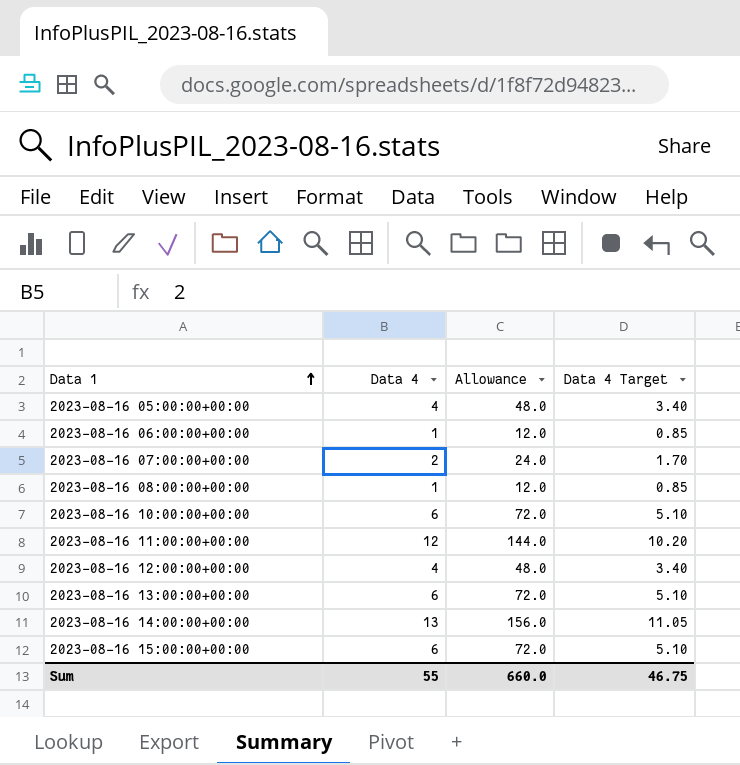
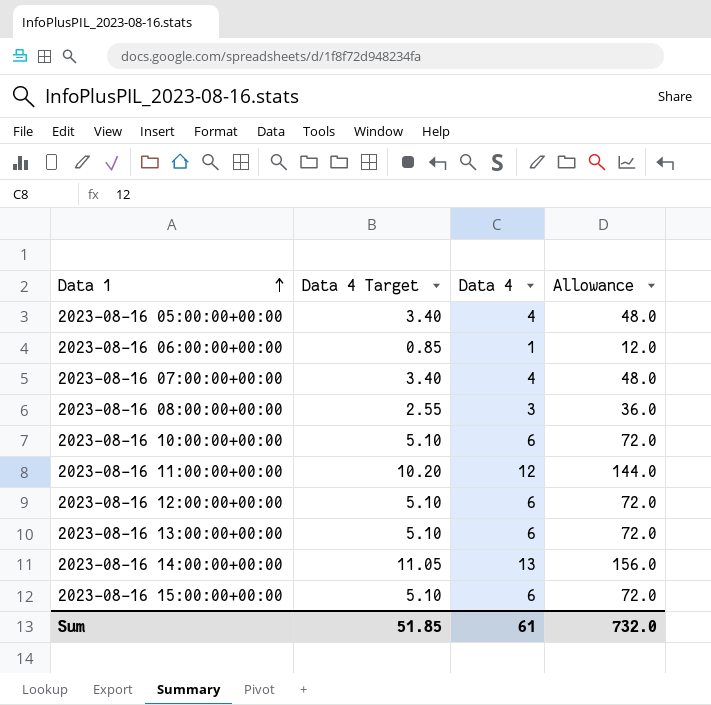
column Data 4 Target | position: 4 -> 2
2023-08-16 07:00:00+00:00 | Data 4 Target: 1.70 -> 3.40
2023-08-16 07:00:00+00:00 | Data 4: 2 -> 4
2023-08-16 07:00:00+00:00 | Allowance: 24.0 -> 48.0
2023-08-16 08:00:00+00:00 | Data 4 Target: 0.85 -> 2.55
2023-08-16 08:00:00+00:00 | Data 4: 1 -> 3
2023-08-16 08:00:00+00:00 | Allowance: 12.0 -> 36.0
2023-08-16 12:00:00+00:00 | Data 4 Target: 3.40 -> 5.10
2023-08-16 12:00:00+00:00 | Data 4: 4 -> 6
2023-08-16 12:00:00+00:00 | Allowance: 48.0 -> 72.0
Sum | Data 4 Target: 46.75 -> 51.85
Sum | Data 4: 55 -> 61
Sum | Allowance: 660.0 -> 732.0

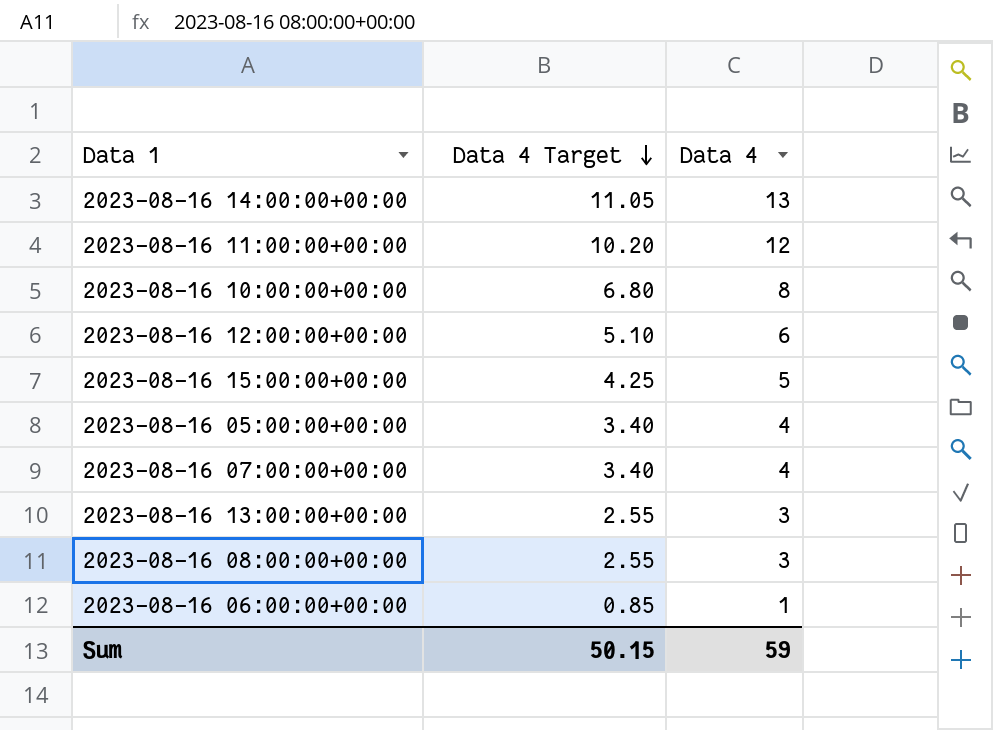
row order: Data 1 ascending -> Data 4 Target descending
column Allowance | formula: [Data 4] * 12 -> none
2023-08-16 10:00:00+00:00 | Data 4 Target: 5.10 -> 6.80
2023-08-16 10:00:00+00:00 | Data 4: 6 -> 8
2023-08-16 15:00:00+00:00 | Data 4 Target: 5.10 -> 4.25
2023-08-16 15:00:00+00:00 | Data 4: 6 -> 5
2023-08-16 13:00:00+00:00 | Data 4 Target: 5.10 -> 2.55
2023-08-16 13:00:00+00:00 | Data 4: 6 -> 3
Sum | Data 4 Target: 51.85 -> 50.15
Sum | Data 4: 61 -> 59

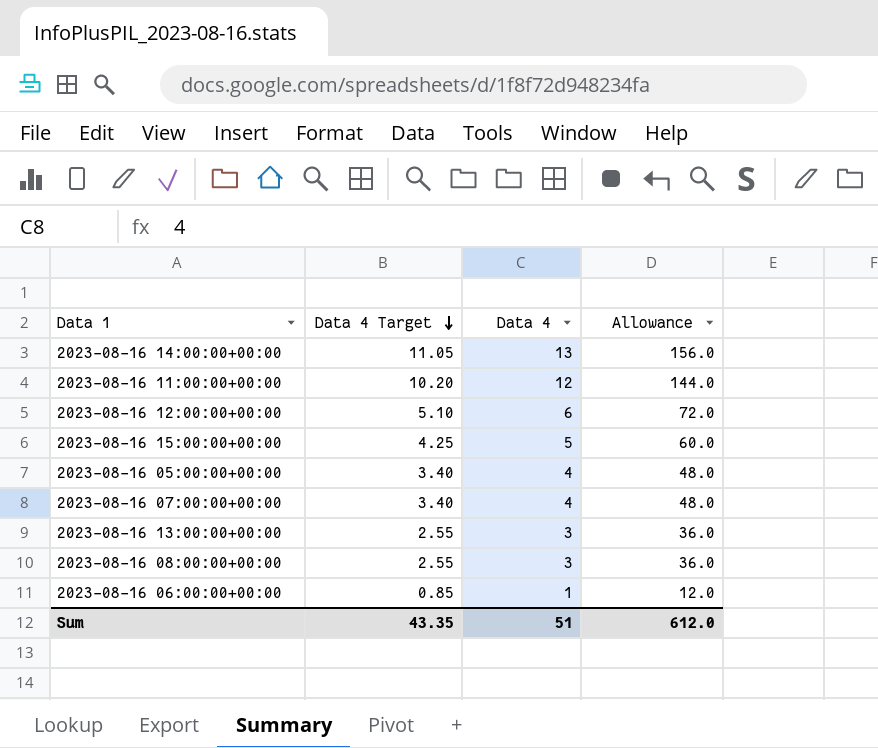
column Allowance | formula: none -> [Data 4] * 12
row 2023-08-16 10:00:00+00:00: 6.80 | 8 -> none
Sum | Data 4 Target: 50.15 -> 43.35
Sum | Data 4: 59 -> 51

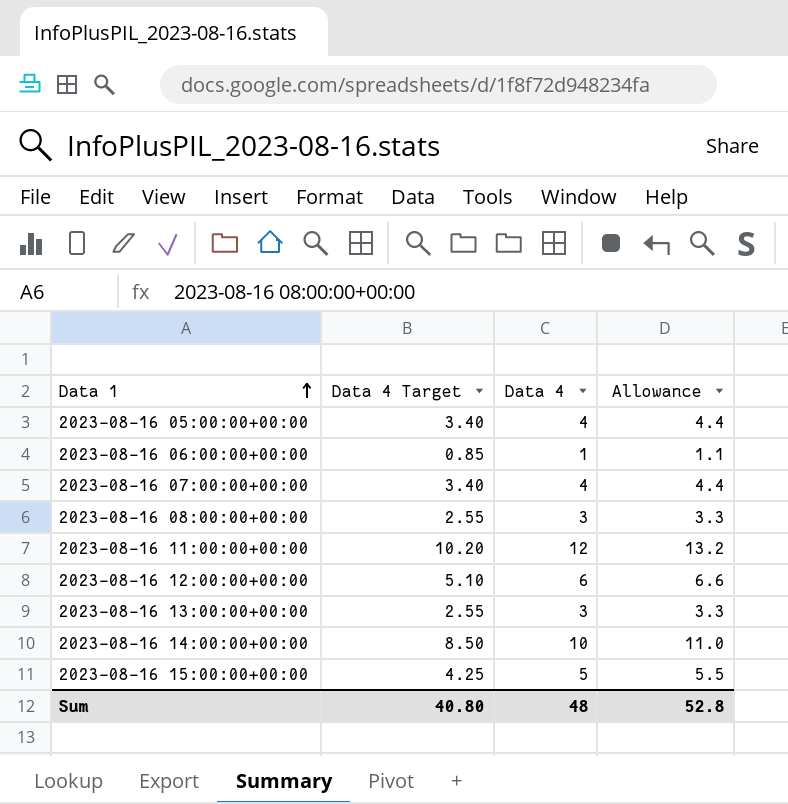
row order: Data 4 Target descending -> Data 1 ascending
column Allowance | formula: [Data 4] * 12 -> [Data 4] * 1.1
2023-08-16 14:00:00+00:00 | Data 4 Target: 11.05 -> 8.50
2023-08-16 14:00:00+00:00 | Data 4: 13 -> 10
Sum | Data 4 Target: 43.35 -> 40.80
Sum | Data 4: 51 -> 48
Sum | Allowance: 612.0 -> 52.8

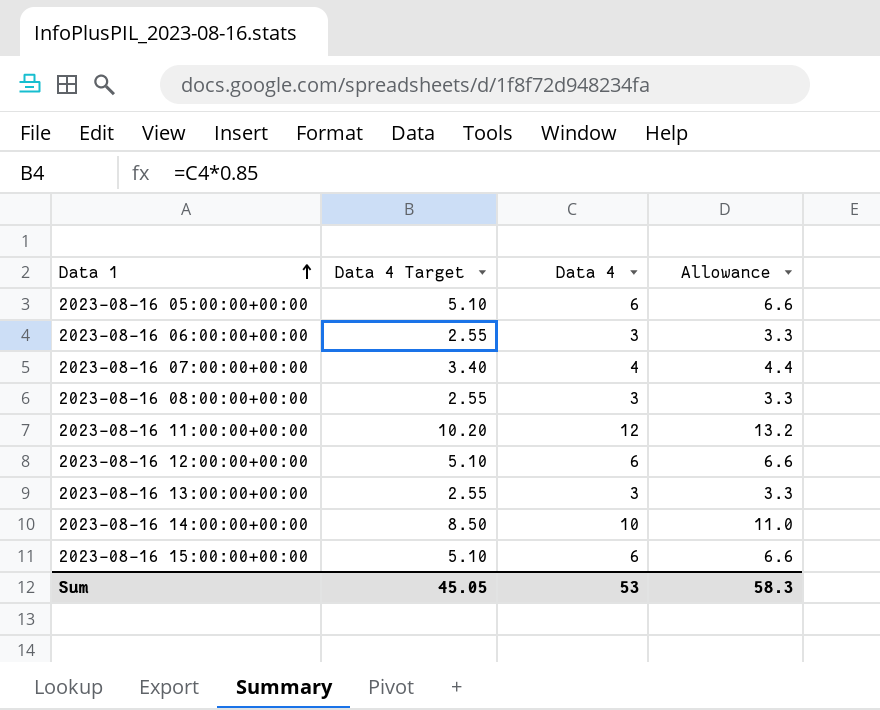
2023-08-16 05:00:00+00:00 | Data 4 Target: 3.40 -> 5.10
2023-08-16 05:00:00+00:00 | Data 4: 4 -> 6
2023-08-16 05:00:00+00:00 | Allowance: 4.4 -> 6.6
2023-08-16 06:00:00+00:00 | Data 4 Target: 0.85 -> 2.55
2023-08-16 06:00:00+00:00 | Data 4: 1 -> 3
2023-08-16 06:00:00+00:00 | Allowance: 1.1 -> 3.3
2023-08-16 15:00:00+00:00 | Data 4 Target: 4.25 -> 5.10
2023-08-16 15:00:00+00:00 | Data 4: 5 -> 6
2023-08-16 15:00:00+00:00 | Allowance: 5.5 -> 6.6
Sum | Data 4 Target: 40.80 -> 45.05
Sum | Data 4: 48 -> 53
Sum | Allowance: 52.8 -> 58.3

